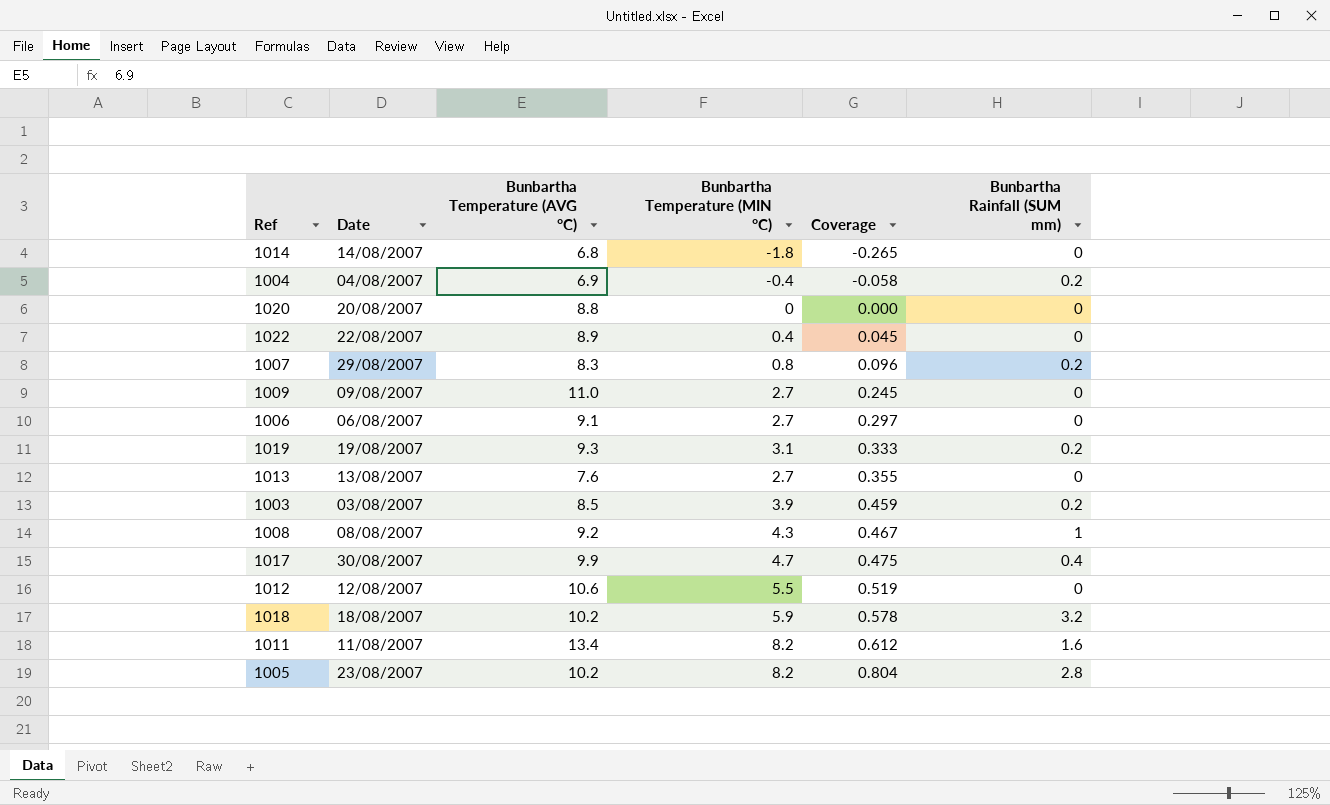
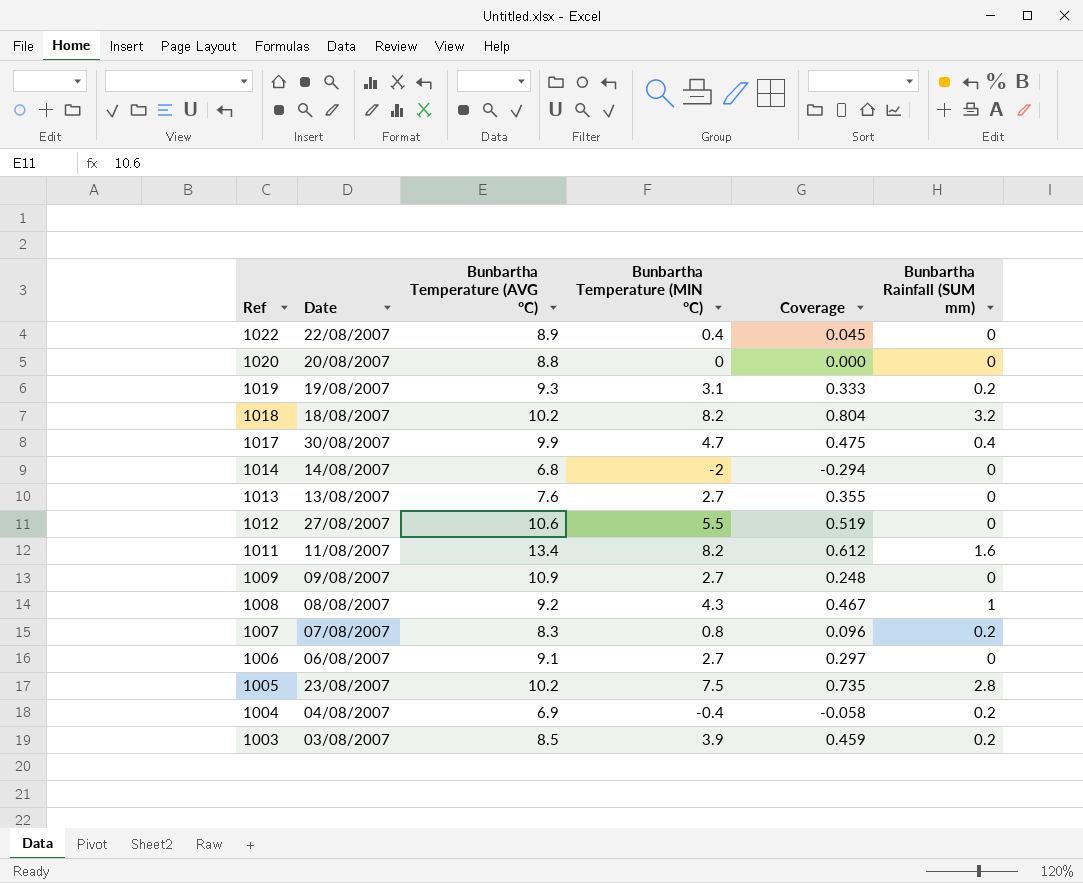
row order: Coverage ascending -> Ref descending
1018 | Bunbartha Temperature (MIN °C): 5.9 -> 8.2
1018 | Coverage: 0.578 -> 0.804
1014 | Bunbartha Temperature (MIN °C): -1.8 -> -2
1014 | Coverage: -0.265 -> -0.294
1012 | Date: 12/08/2007 -> 27/08/2007
1009 | Bunbartha Temperature (AVG °C): 11.0 -> 10.9
1009 | Coverage: 0.245 -> 0.248
1007 | Date: 29/08/2007 -> 07/08/2007
1005 | Bunbartha Temperature (MIN °C): 8.2 -> 7.5
1005 | Coverage: 0.804 -> 0.735

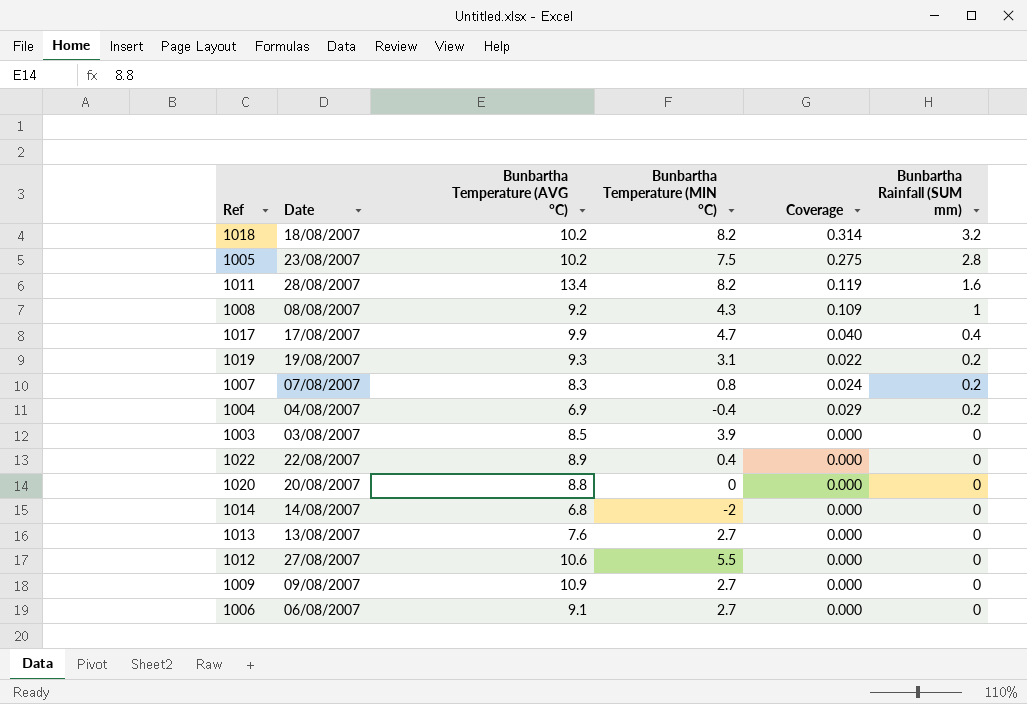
row order: Ref descending -> Bunbartha Rainfall (SUM mm) descending
column Coverage | formula: [Bunbartha Temperature (MIN °C)] / [Bunbartha Temperature (AVG °C)] -> [Bunbartha Rainfall (SUM mm)] / [Bunbartha Temperature (AVG °C)]
1011 | Date: 11/08/2007 -> 28/08/2007
1017 | Date: 30/08/2007 -> 17/08/2007
1003 | Bunbartha Rainfall (SUM mm): 0.2 -> 0

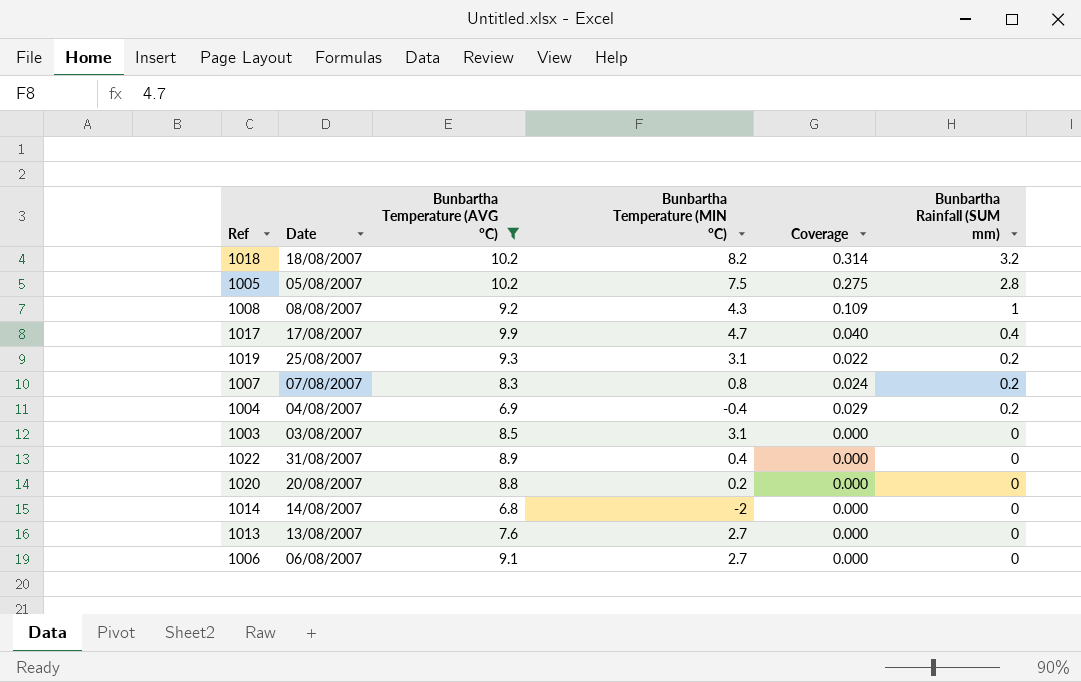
filter: none -> Bunbartha Temperature (AVG °C) <= 10.2
1005 | Date: 23/08/2007 -> 05/08/2007
1019 | Date: 19/08/2007 -> 25/08/2007
1003 | Bunbartha Temperature (MIN °C): 3.9 -> 3.1
1022 | Date: 22/08/2007 -> 31/08/2007
1020 | Bunbartha Temperature (MIN °C): 0 -> 0.2

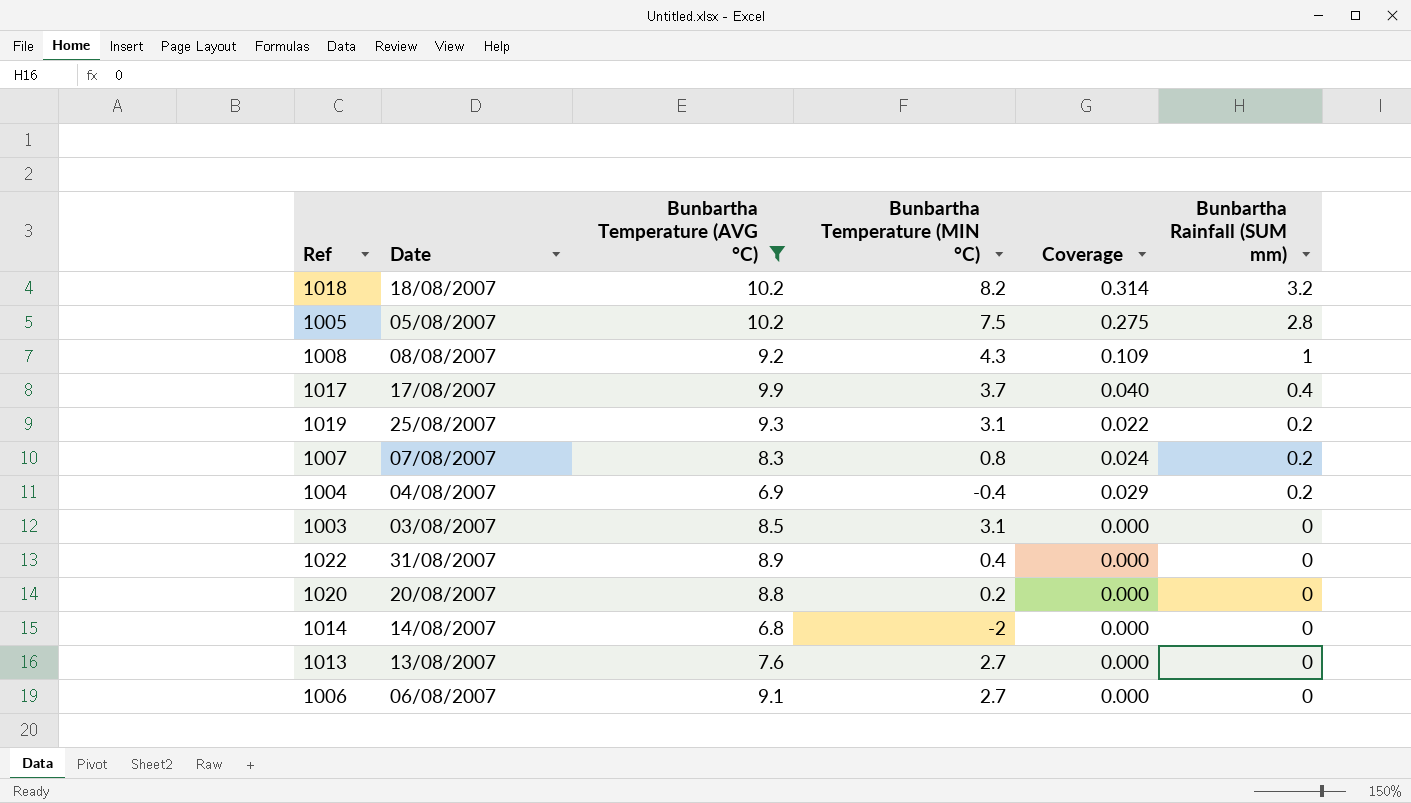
1017 | Bunbartha Temperature (MIN °C): 4.7 -> 3.7

